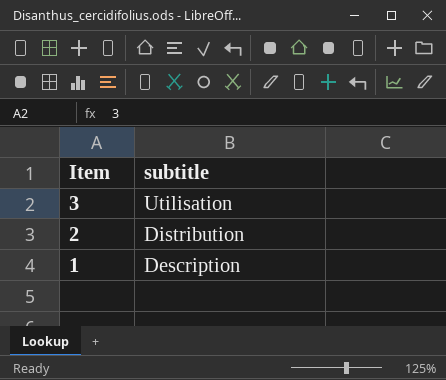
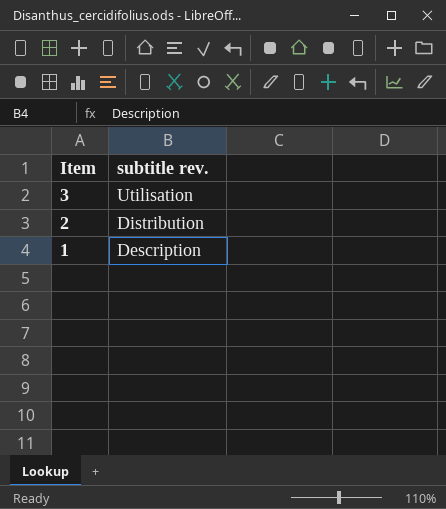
column name: subtitle -> subtitle rev.

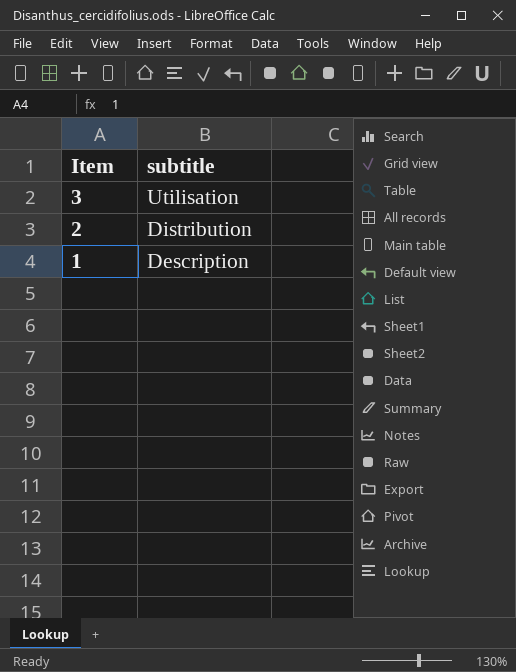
column name: subtitle rev. -> subtitle

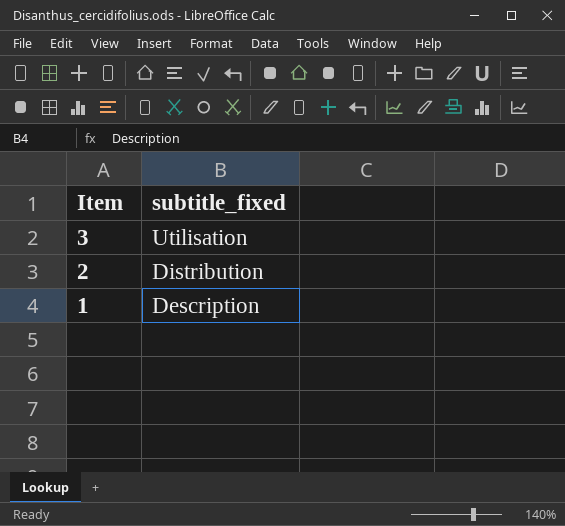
column name: subtitle -> subtitle_fixed

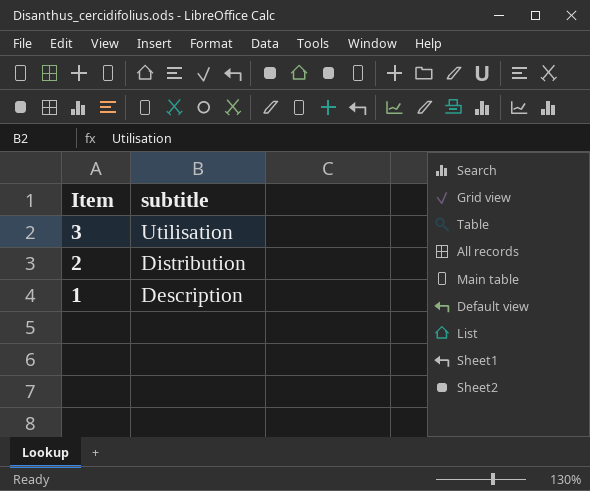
column name: subtitle_fixed -> subtitle

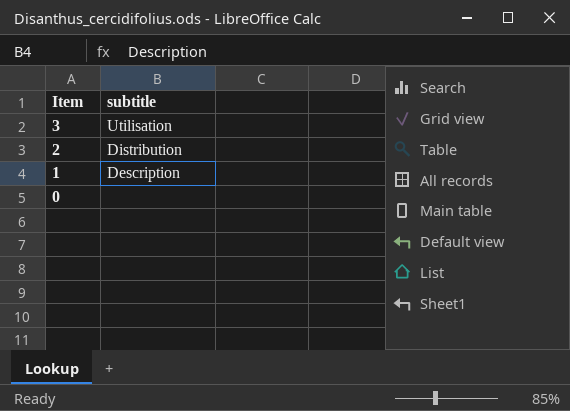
row 0: none -> none

